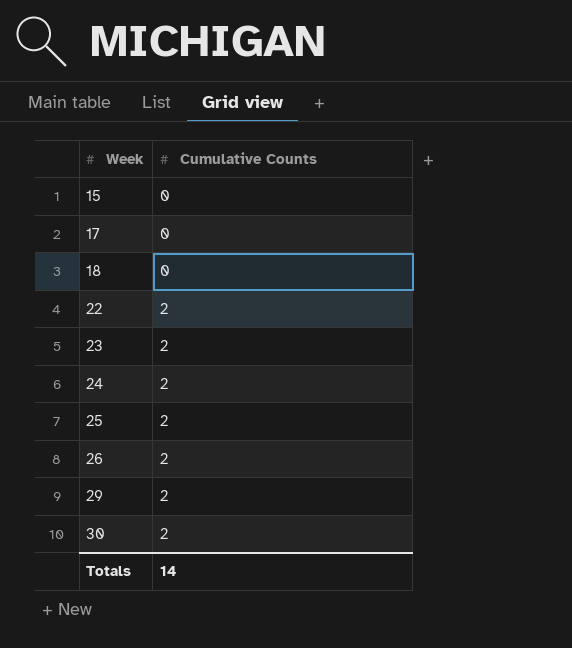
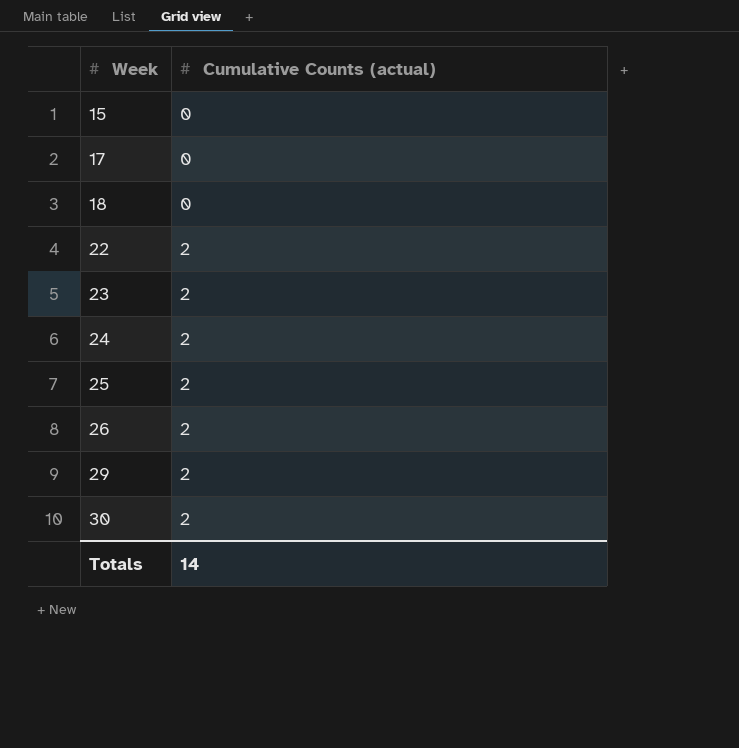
column name: Cumulative Counts -> Cumulative Counts (actual)

